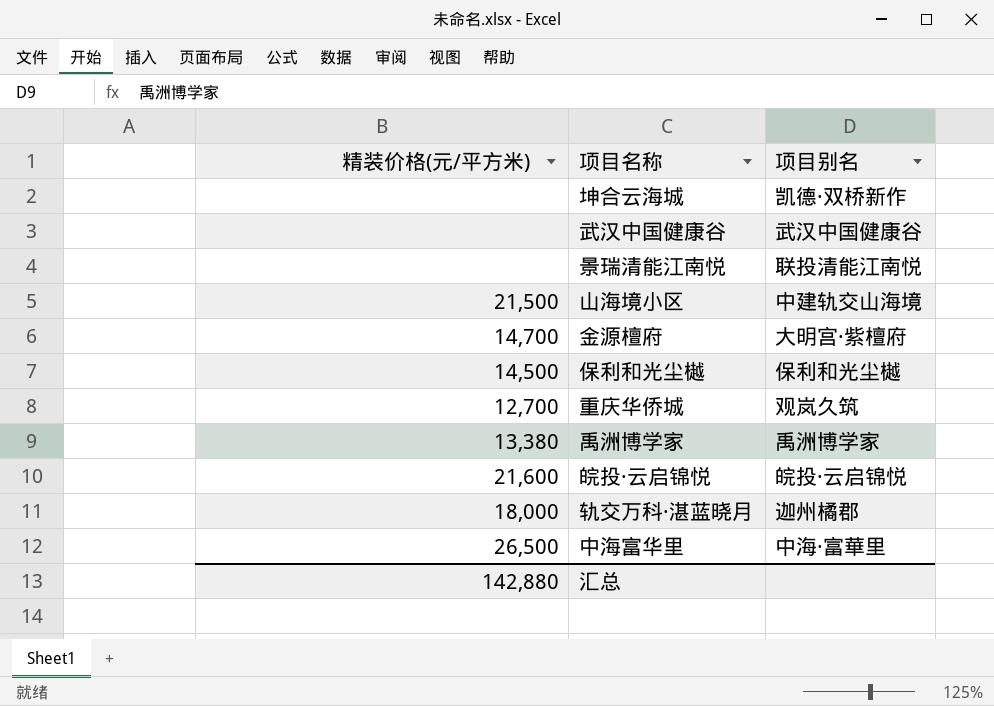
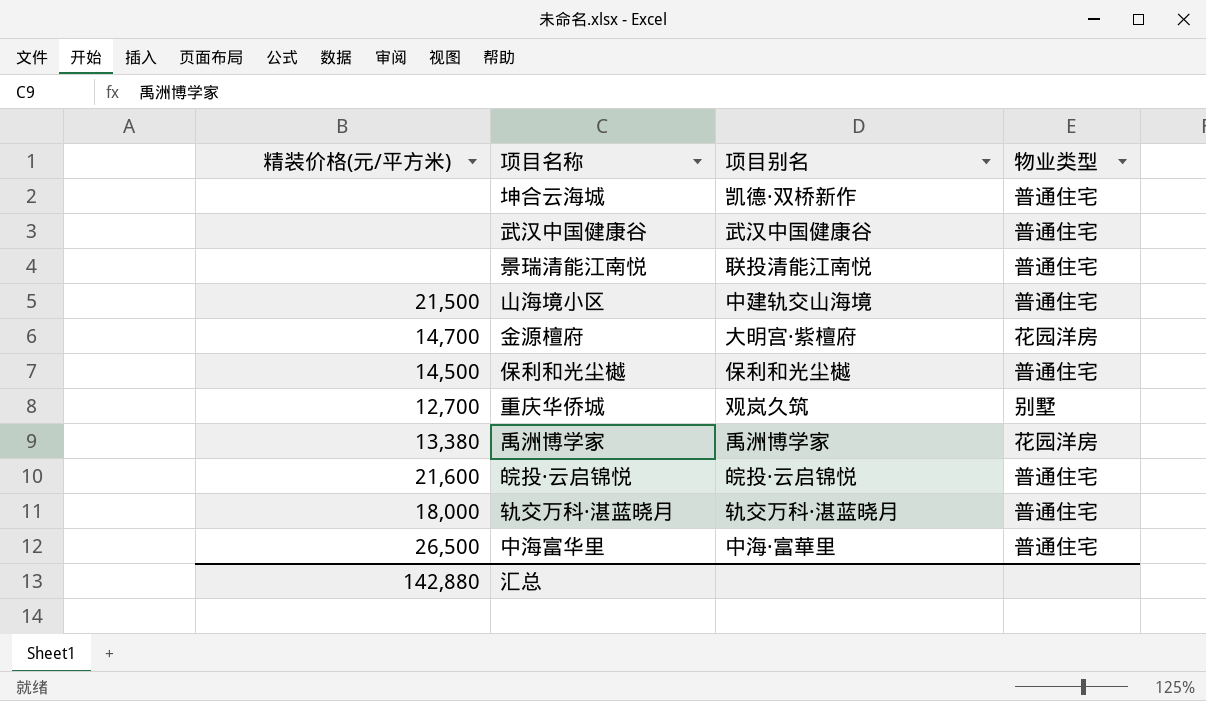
column 物业类型 | position: none -> 4
轨交万科·湛蓝晓月 | 项目别名: 迦州橘郡 -> 轨交万科·湛蓝晓月

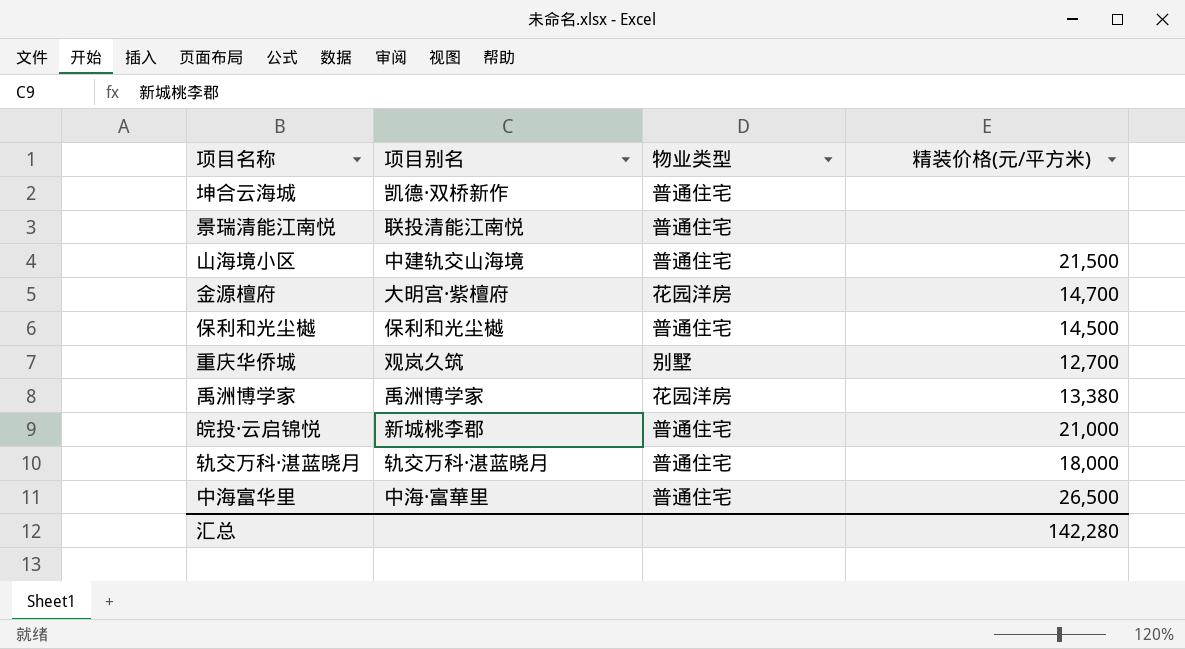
column 精装价格(元/平方米) | position: 1 -> 4
row 武汉中国健康谷: none | 武汉中国健康谷 | 普通住宅 -> none
皖投·云启锦悦 | 项目别名: 皖投·云启锦悦 -> 新城桃李郡
皖投·云启锦悦 | 精装价格(元/平方米): 21,600 -> 21,000
汇总 | 精装价格(元/平方米): 142,880 -> 142,280

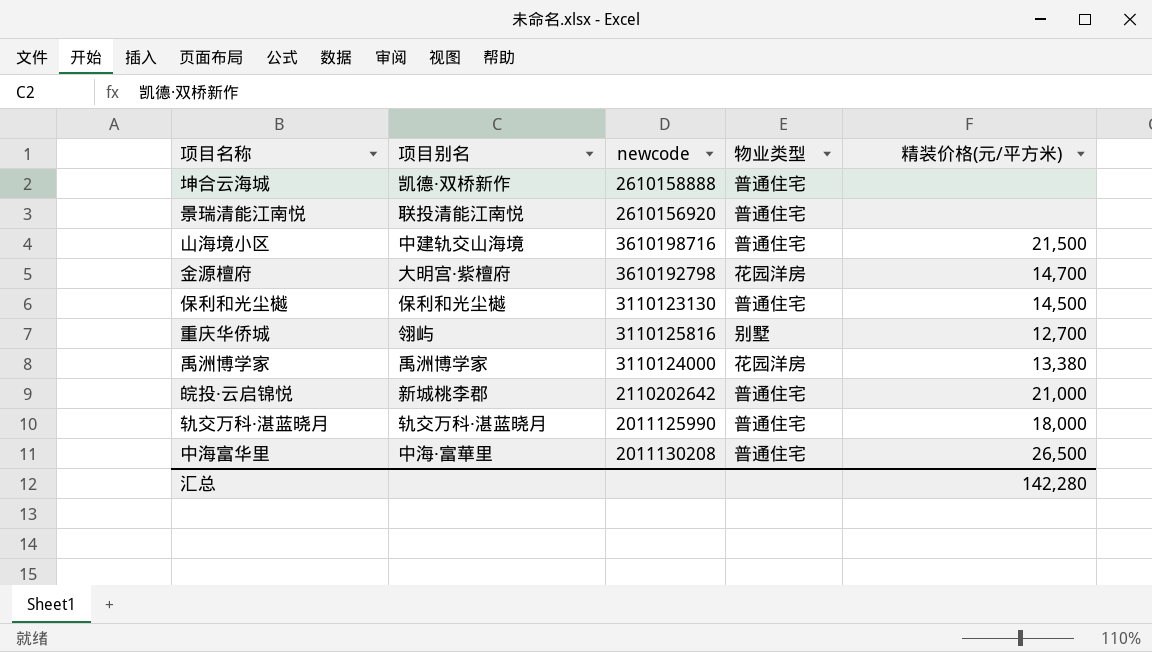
column newcode | position: none -> 3
重庆华侨城 | 项目别名: 观岚久筑 -> 翎屿

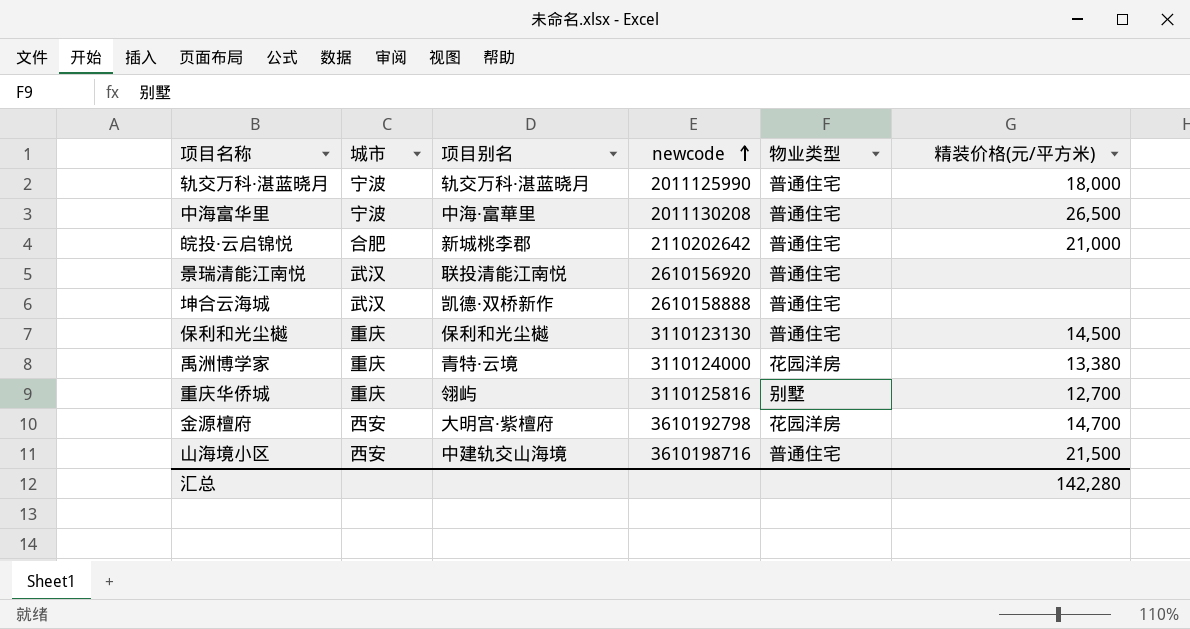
row order: none -> newcode ascending
column 城市 | position: none -> 2
禹洲博学家 | 项目别名: 禹洲博学家 -> 青特·云境

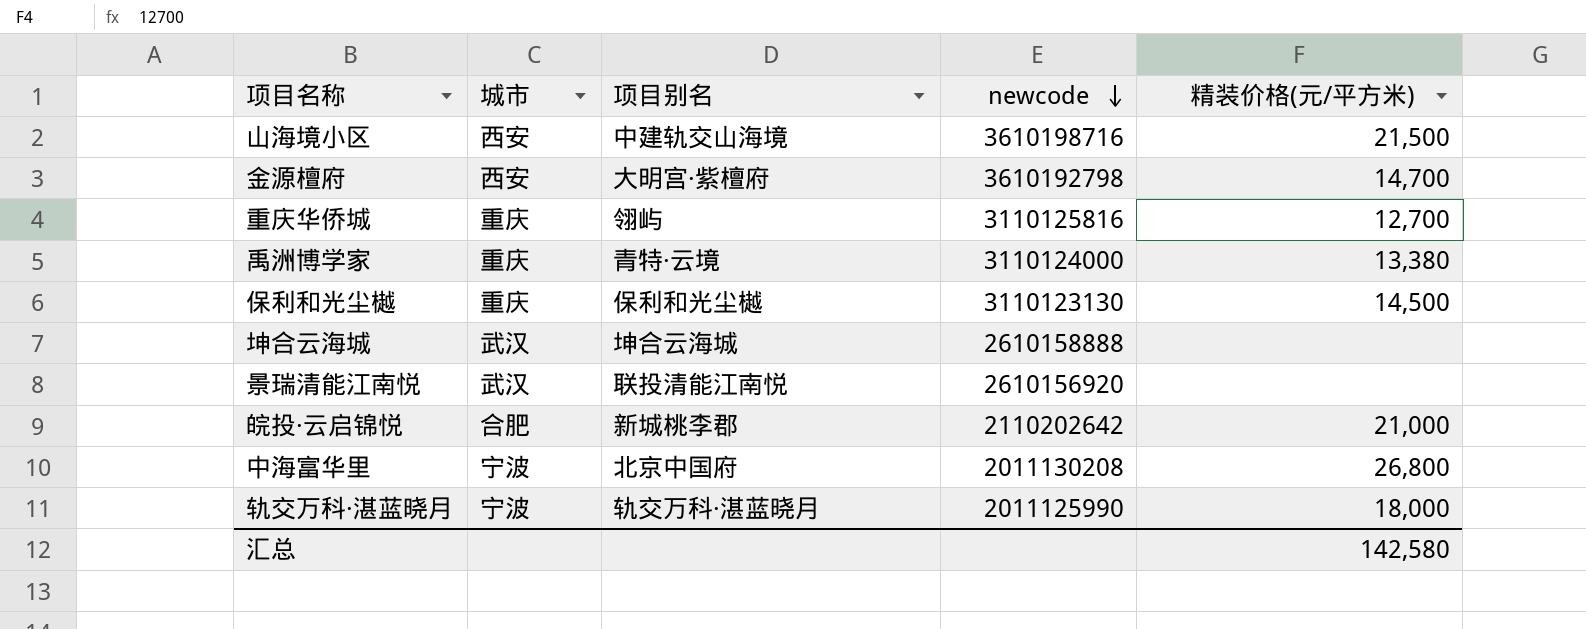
row order: newcode ascending -> newcode descending
column 物业类型 | position: 5 -> none
坤合云海城 | 项目别名: 凯德·双桥新作 -> 坤合云海城
中海富华里 | 项目别名: 中海·富華里 -> 北京中国府
中海富华里 | 精装价格(元/平方米): 26,500 -> 26,800
汇总 | 精装价格(元/平方米): 142,280 -> 142,580

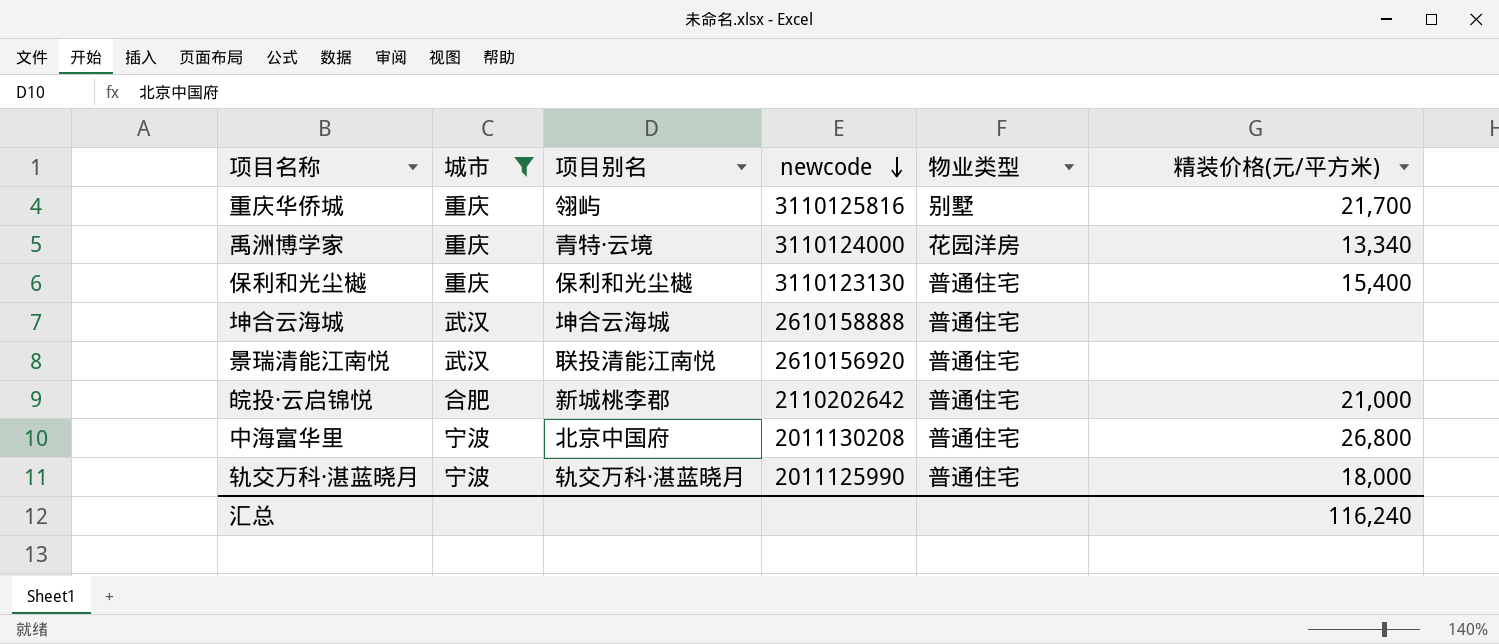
filter: none -> 城市 != 西安
column 物业类型 | position: none -> 5
重庆华侨城 | 精装价格(元/平方米): 12,700 -> 21,700
禹洲博学家 | 精装价格(元/平方米): 13,380 -> 13,340
保利和光尘樾 | 精装价格(元/平方米): 14,500 -> 15,400
汇总 | 精装价格(元/平方米): 142,580 -> 116,240

